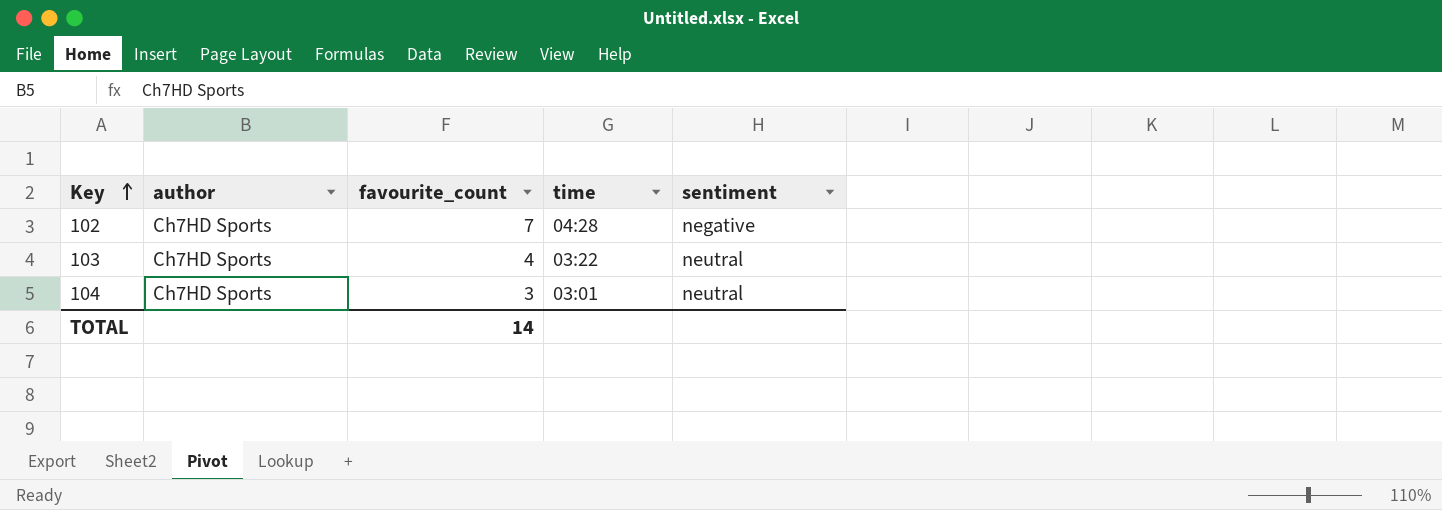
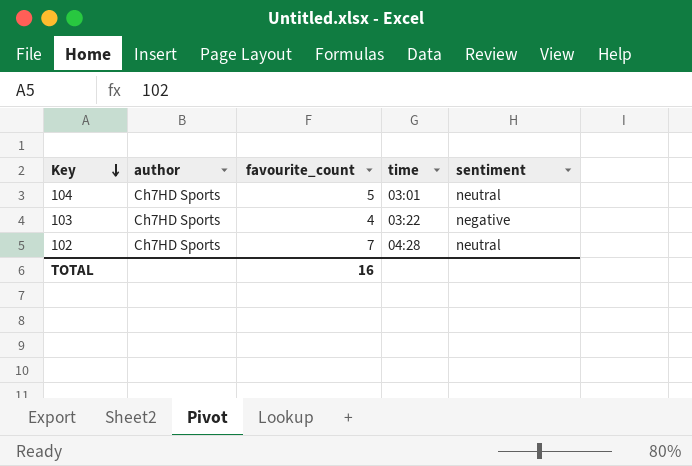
row order: Key ascending -> Key descending
104 | favourite_count: 3 -> 5
103 | sentiment: neutral -> negative
102 | sentiment: negative -> neutral
TOTAL | favourite_count: 14 -> 16

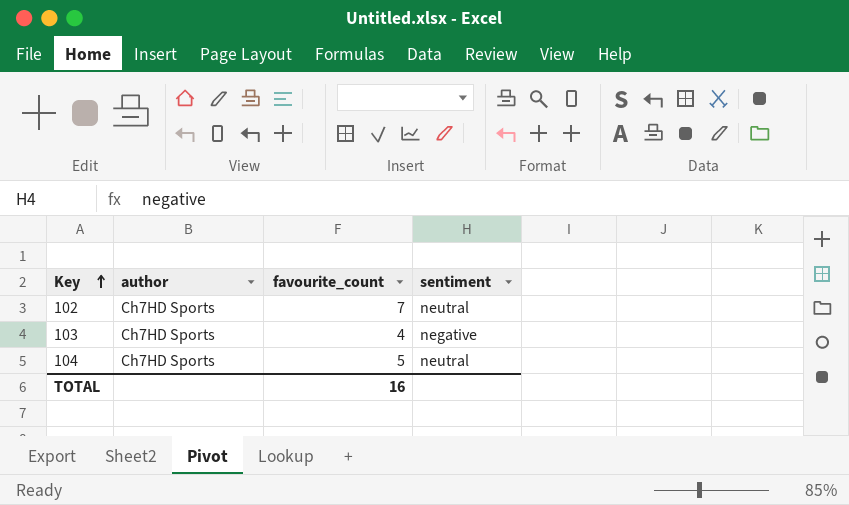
row order: Key descending -> Key ascending
column time | position: 4 -> none

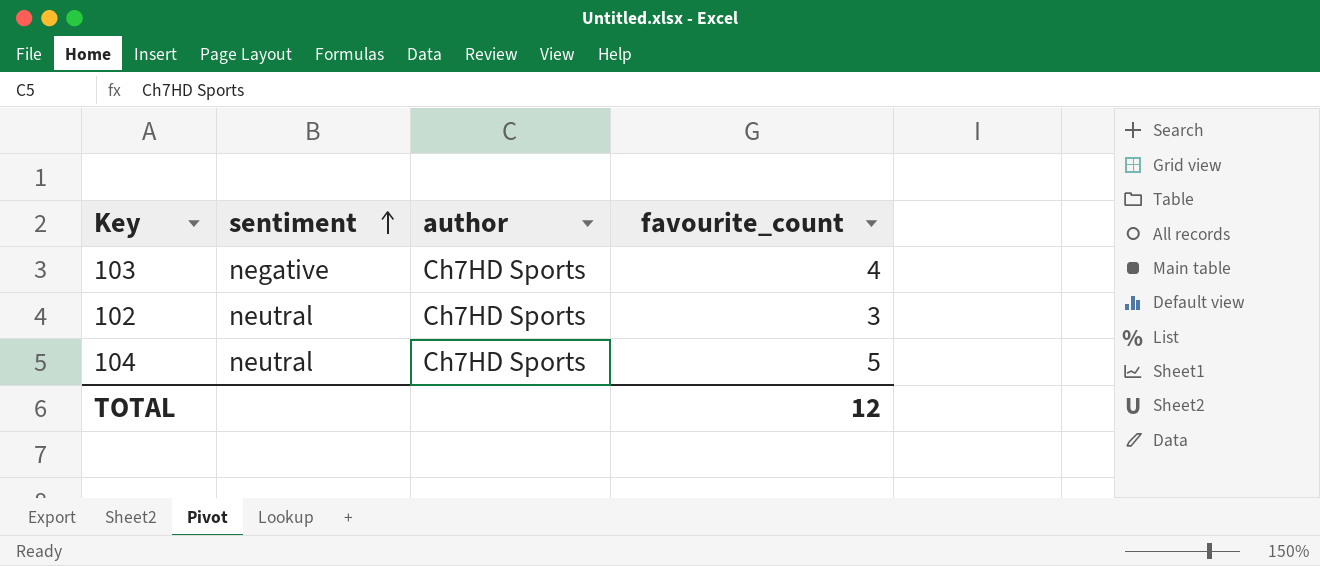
row order: Key ascending -> sentiment ascending
column sentiment | position: 4 -> 2
102 | favourite_count: 7 -> 3
TOTAL | favourite_count: 16 -> 12

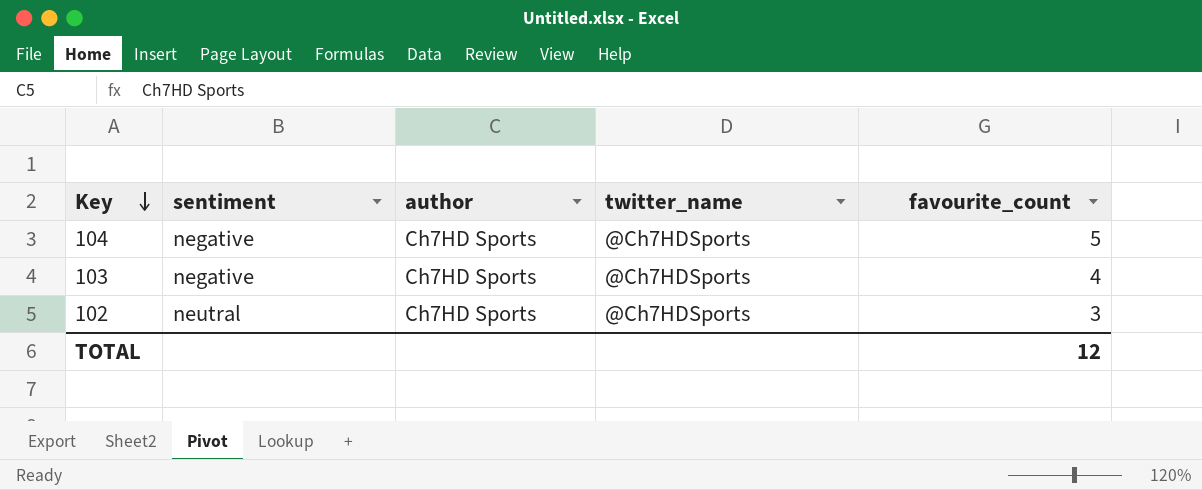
row order: sentiment ascending -> Key descending
column twitter_name | position: none -> 4
104 | sentiment: neutral -> negative

